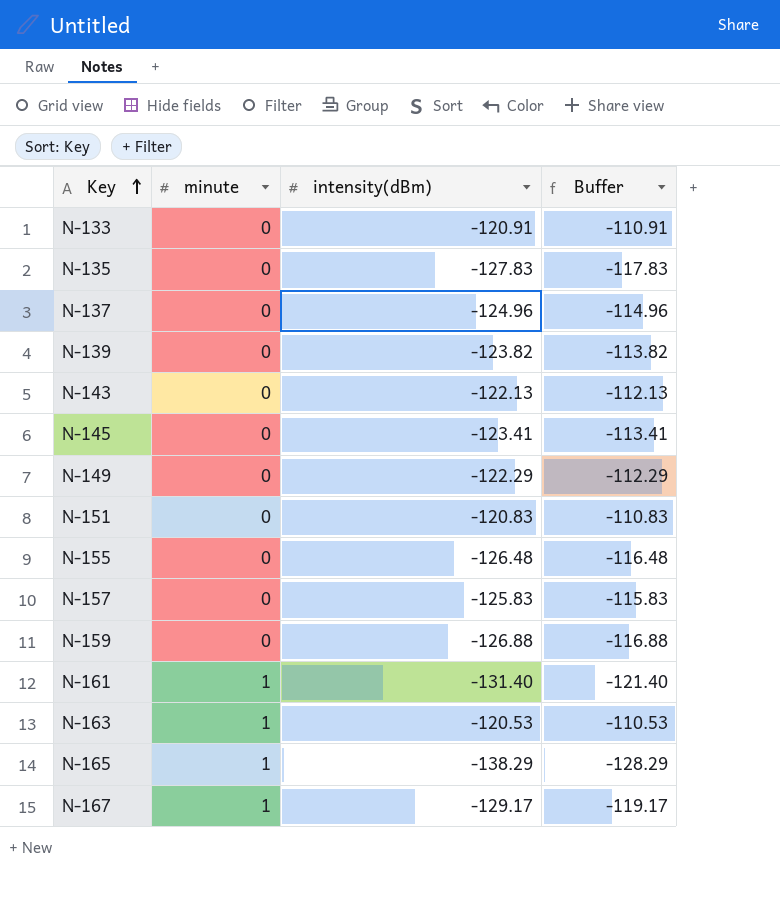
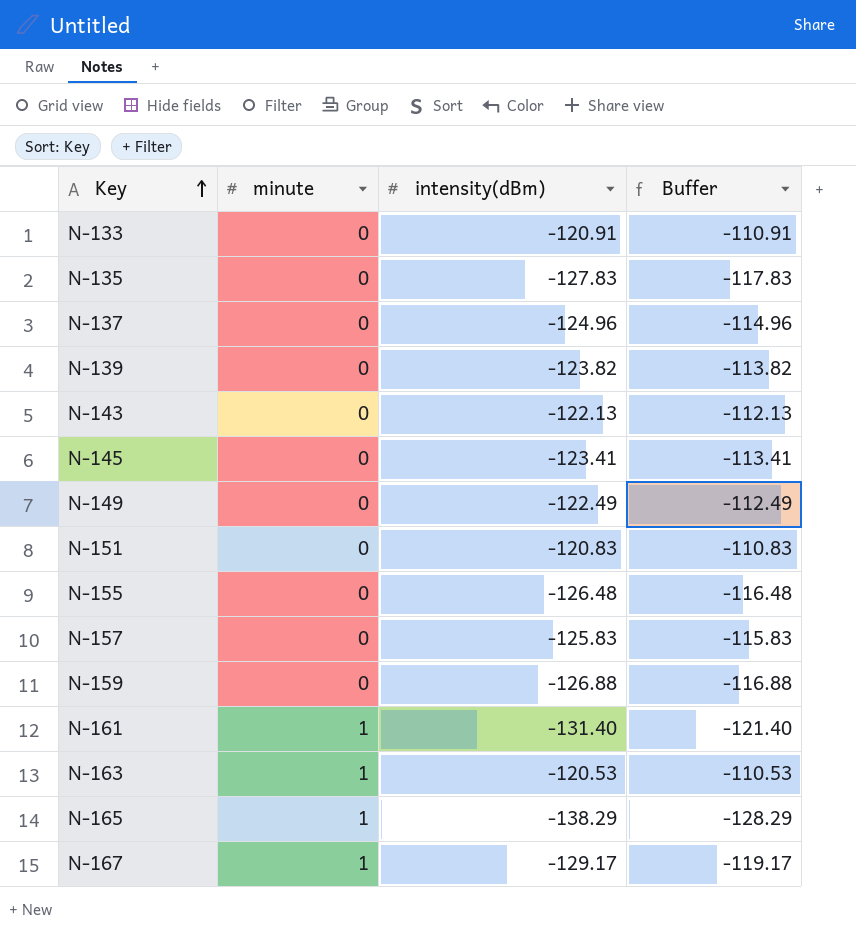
N-149 | intensity(dBm): -122.29 -> -122.49
N-149 | Buffer: -112.29 -> -112.49

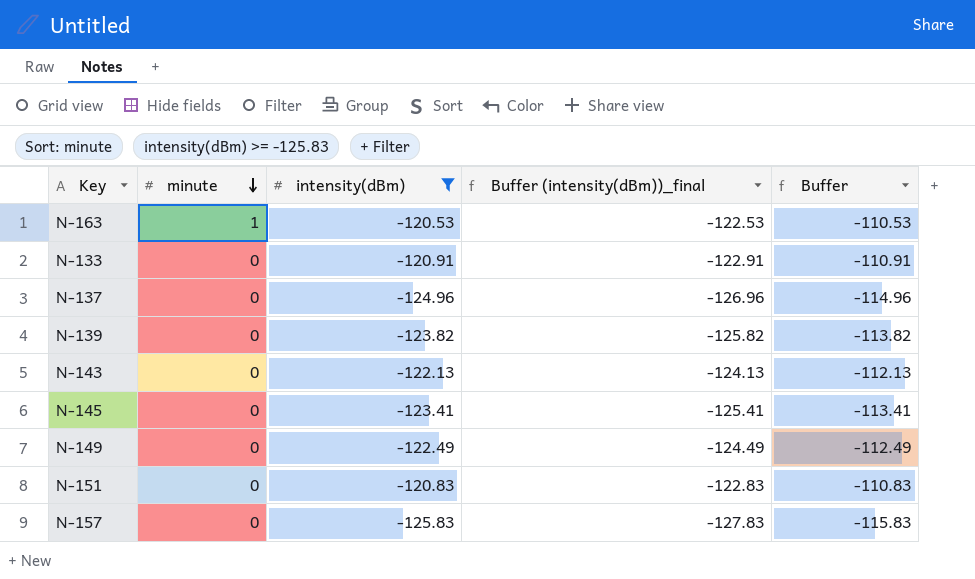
filter: none -> intensity(dBm) >= -125.83
row order: Key ascending -> minute descending
column Buffer (intensity(dBm))_final | formula: none -> [intensity(dBm)] - 2

